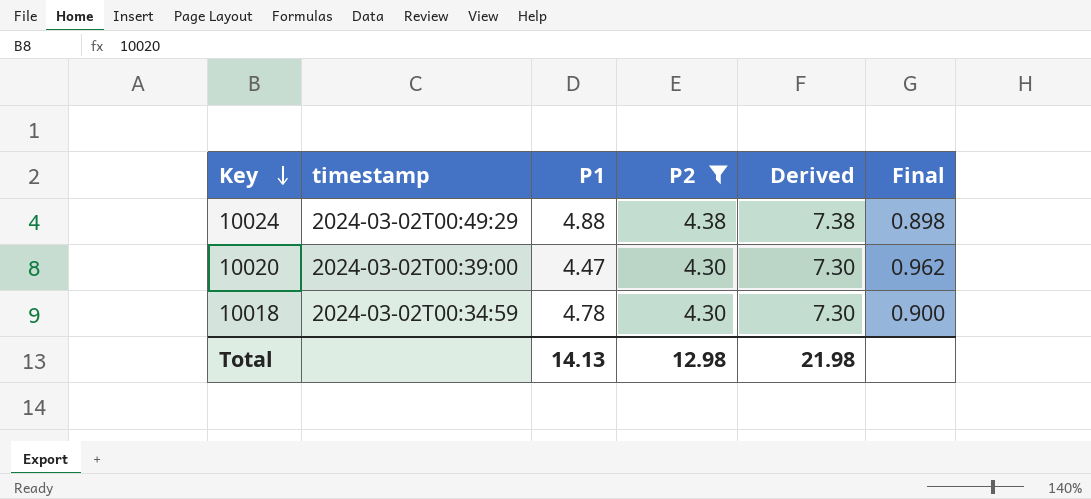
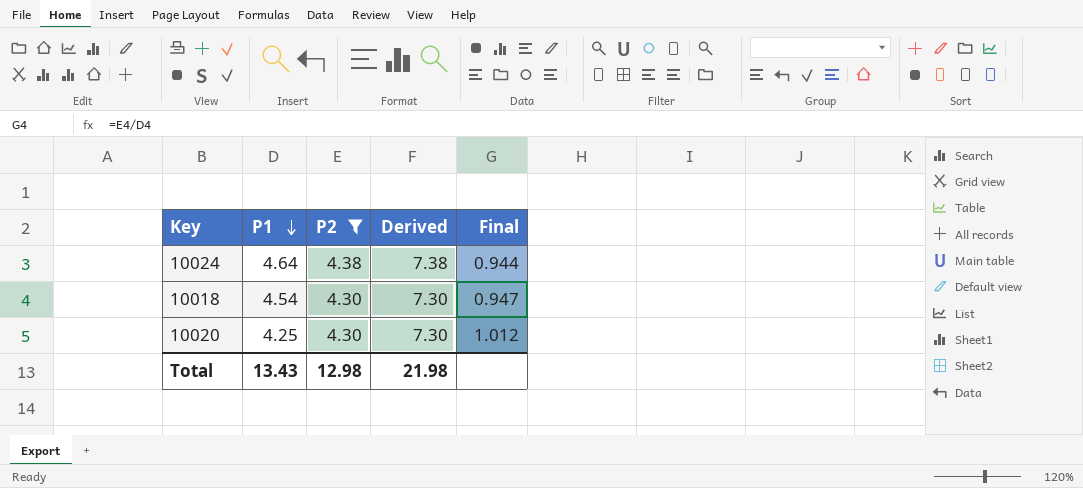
row order: Key descending -> P1 descending
column timestamp | position: 2 -> none
10024 | P1: 4.88 -> 4.64
10024 | Final: 0.898 -> 0.944
10018 | P1: 4.78 -> 4.54
10018 | Final: 0.900 -> 0.947
10020 | P1: 4.47 -> 4.25
10020 | Final: 0.962 -> 1.012
Total | P1: 14.13 -> 13.43

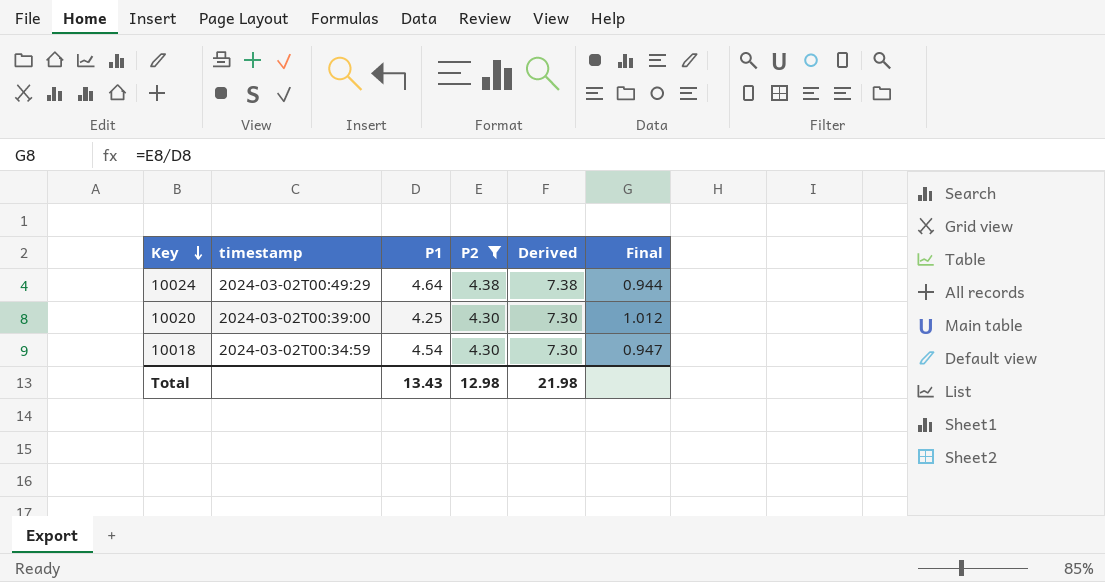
row order: P1 descending -> Key descending
column timestamp | position: none -> 2

